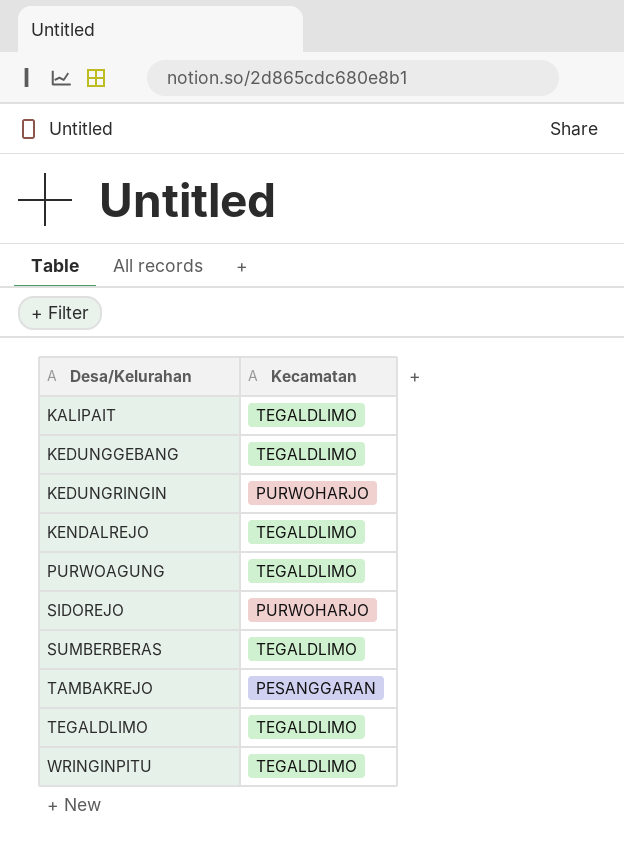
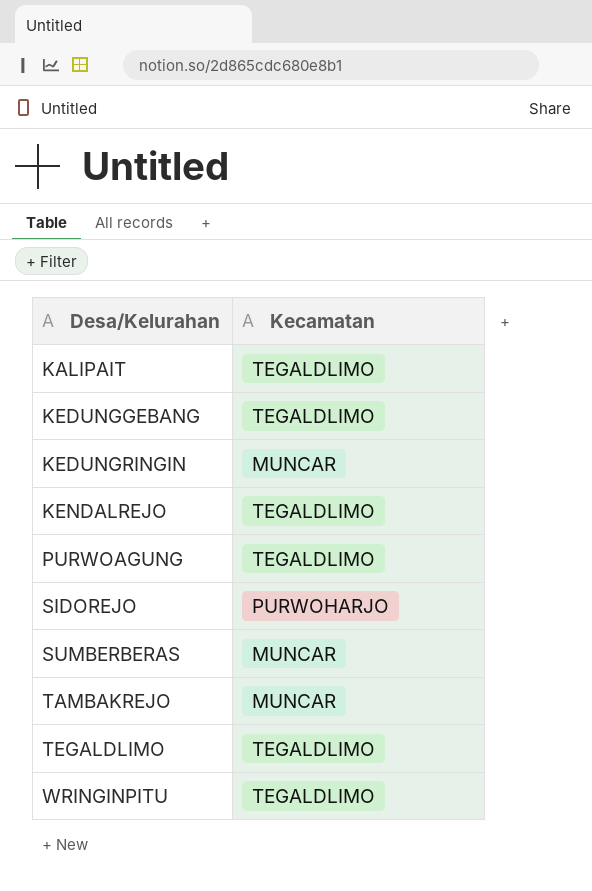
KEDUNGRINGIN | Kecamatan: PURWOHARJO -> MUNCAR
SUMBERBERAS | Kecamatan: TEGALDLIMO -> MUNCAR
TAMBAKREJO | Kecamatan: PESANGGARAN -> MUNCAR

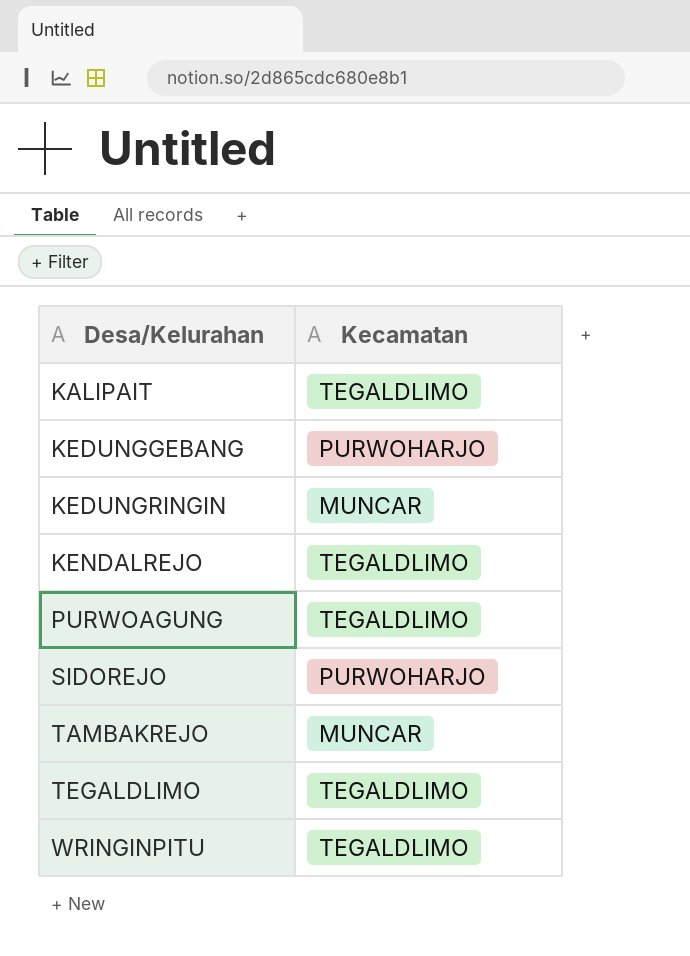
row SUMBERBERAS: MUNCAR -> none
KEDUNGGEBANG | Kecamatan: TEGALDLIMO -> PURWOHARJO

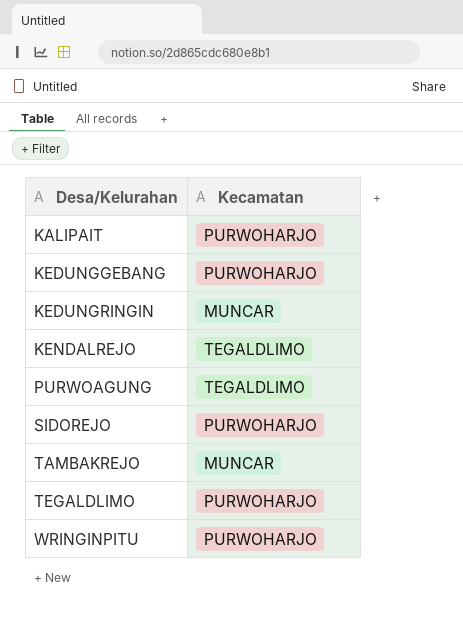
KALIPAIT | Kecamatan: TEGALDLIMO -> PURWOHARJO
TEGALDLIMO | Kecamatan: TEGALDLIMO -> PURWOHARJO
WRINGINPITU | Kecamatan: TEGALDLIMO -> PURWOHARJO

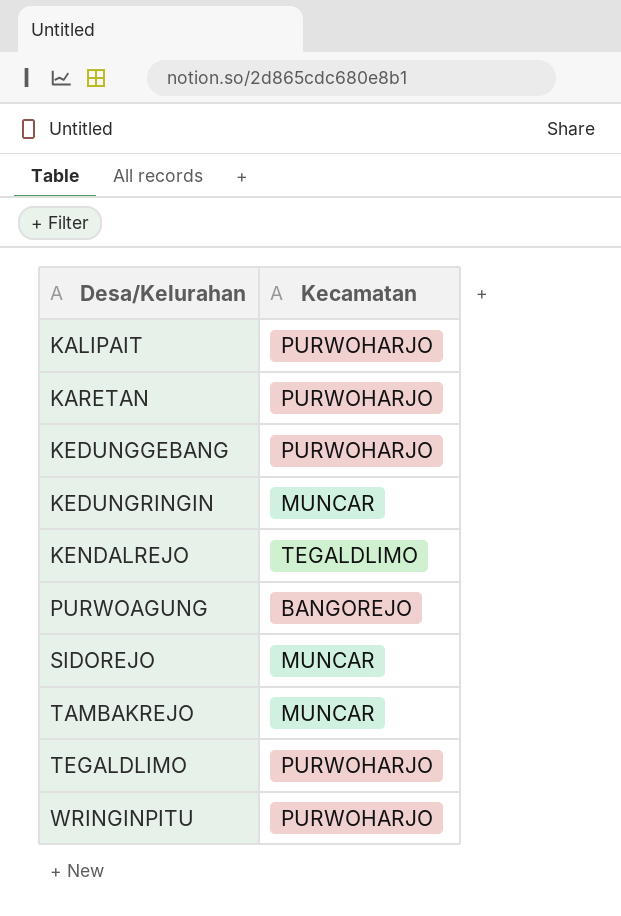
row KARETAN: none -> PURWOHARJO
PURWOAGUNG | Kecamatan: TEGALDLIMO -> BANGOREJO
SIDOREJO | Kecamatan: PURWOHARJO -> MUNCAR

